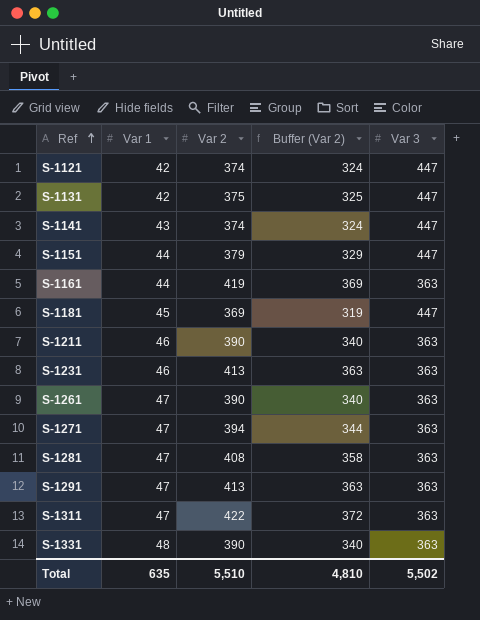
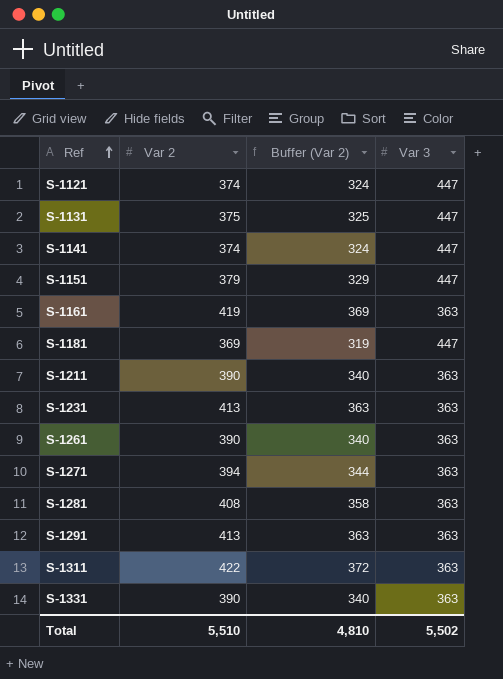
column Var 1 | position: 2 -> none

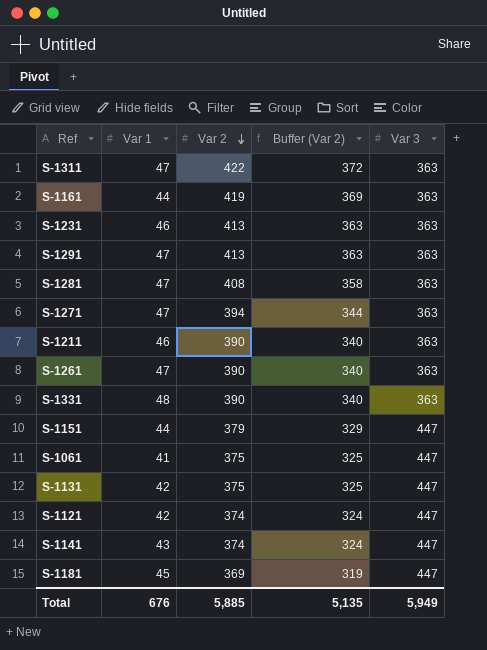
row order: Ref ascending -> Var 2 descending
column Var 1 | position: none -> 2
row S-1061: none -> 41 | 375 | 325 | 447
Total | Var 2: 5,510 -> 5,885
Total | Buffer (Var 2): 4,810 -> 5,135
Total | Var 3: 5,502 -> 5,949

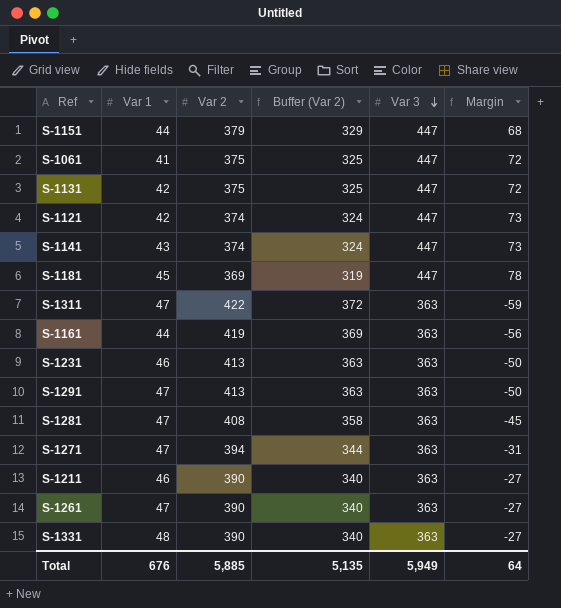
row order: Var 2 descending -> Var 3 descending
column Margin | formula: none -> [Var 3] - [Var 2]

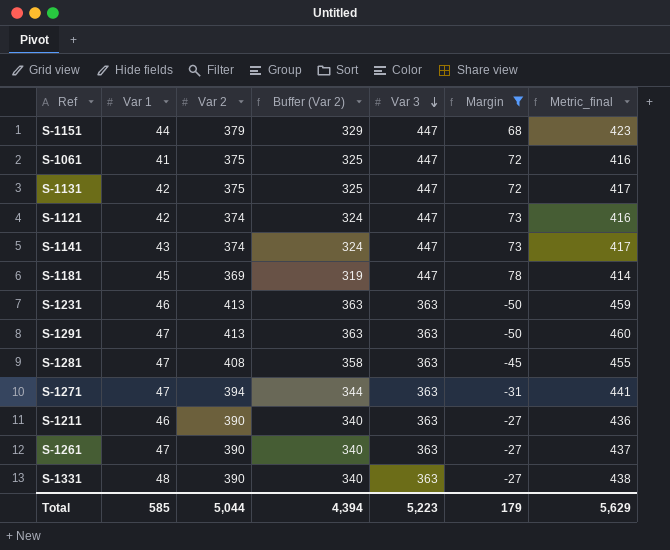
filter: none -> Margin >= -50
column Metric_final | formula: none -> [Var 1] + [Var 2]
Total | Var 1: 676 -> 585
Total | Var 2: 5,885 -> 5,044
Total | Buffer (Var 2): 5,135 -> 4,394
Total | Var 3: 5,949 -> 5,223
Total | Margin: 64 -> 179

